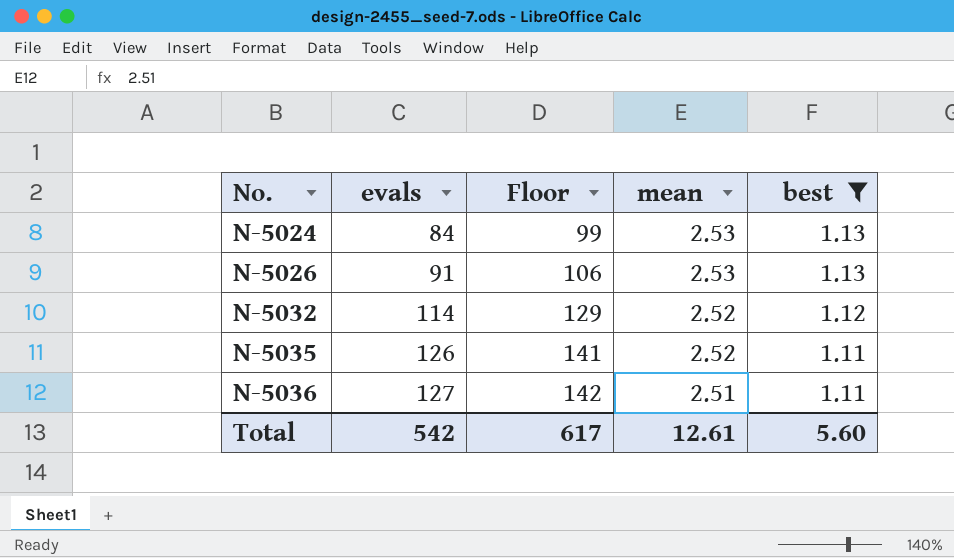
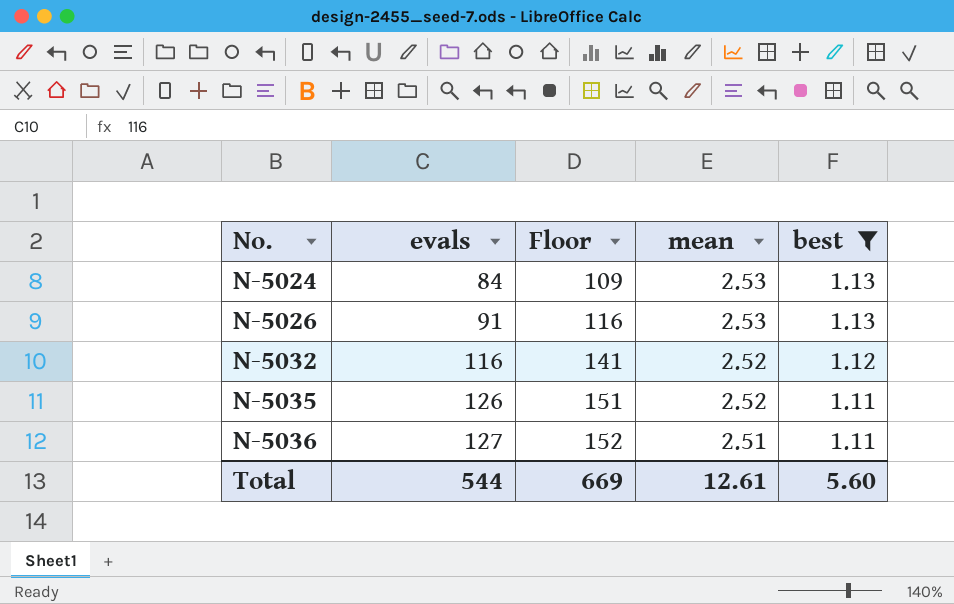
column Floor | formula: [evals] + 15 -> [evals] + 25
N-5032 | evals: 114 -> 116
Total | evals: 542 -> 544
Total | Floor: 617 -> 669

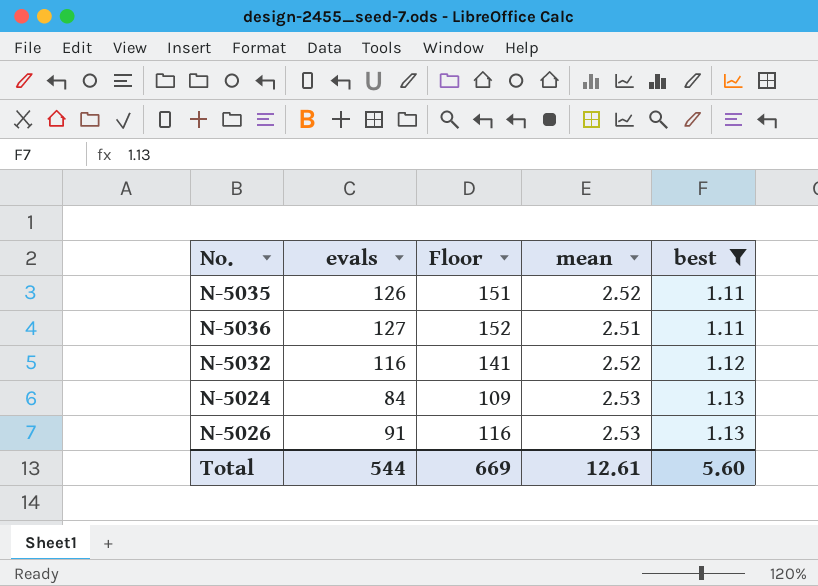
row order: No. ascending -> best ascending

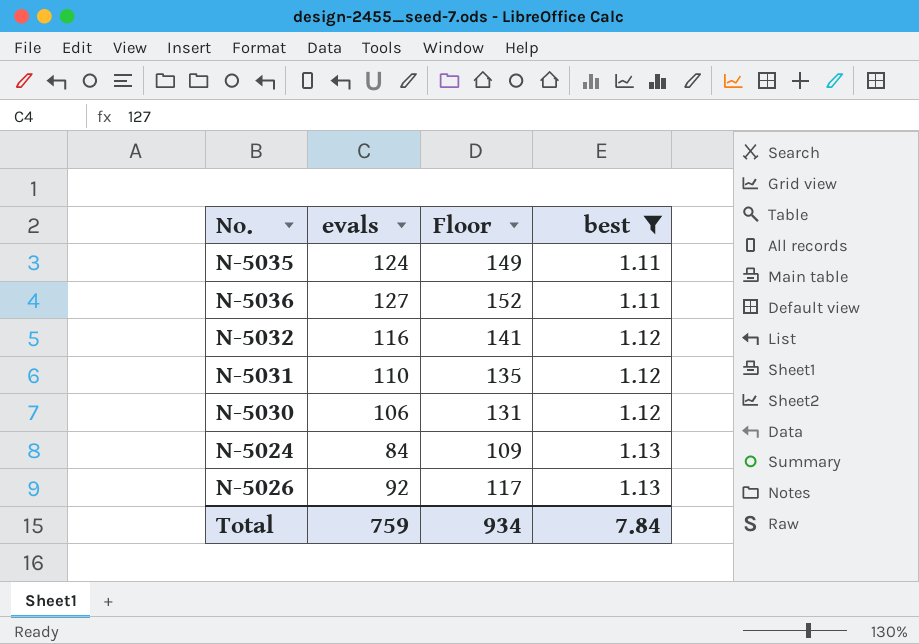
column mean | position: 4 -> none
N-5035 | evals: 126 -> 124
N-5035 | Floor: 151 -> 149
row N-5031: none -> 110 | 135 | 1.12
row N-5030: none -> 106 | 131 | 1.12
N-5026 | evals: 91 -> 92
N-5026 | Floor: 116 -> 117
Total | evals: 544 -> 759
Total | Floor: 669 -> 934
Total | best: 5.60 -> 7.84

